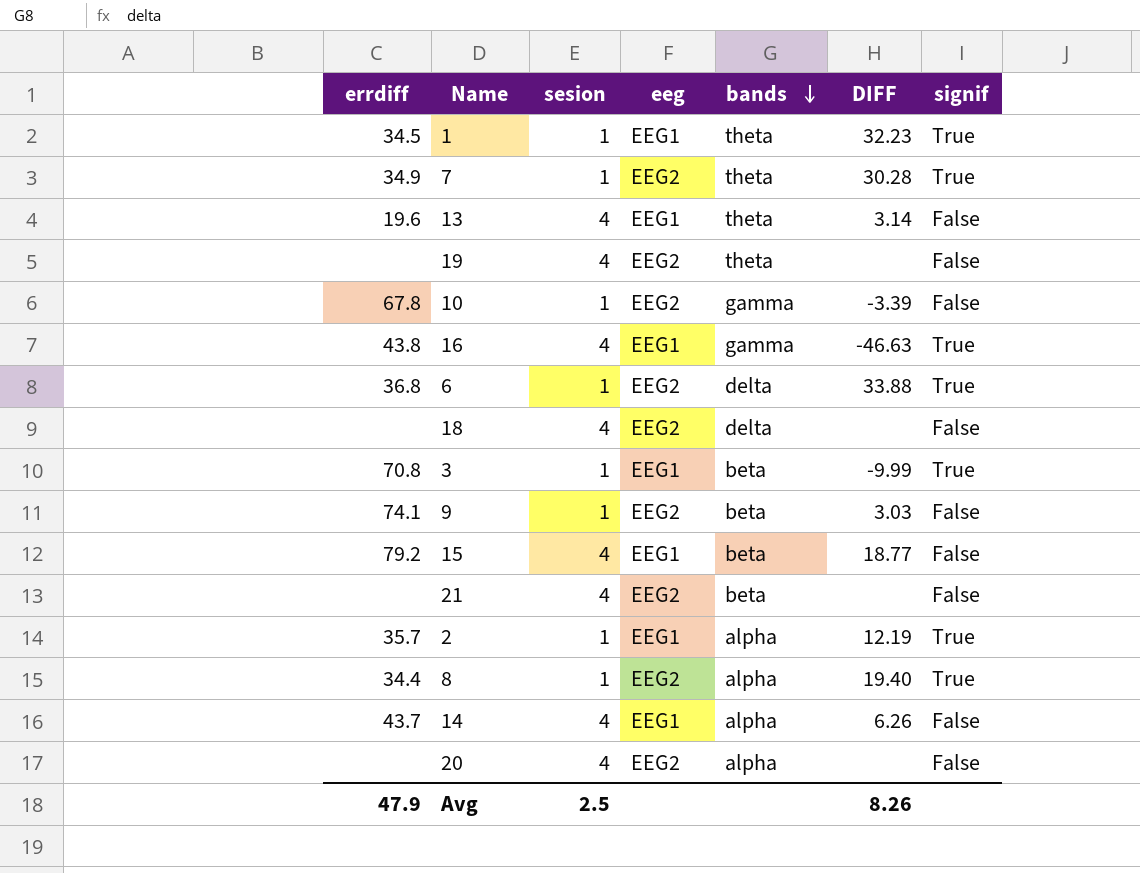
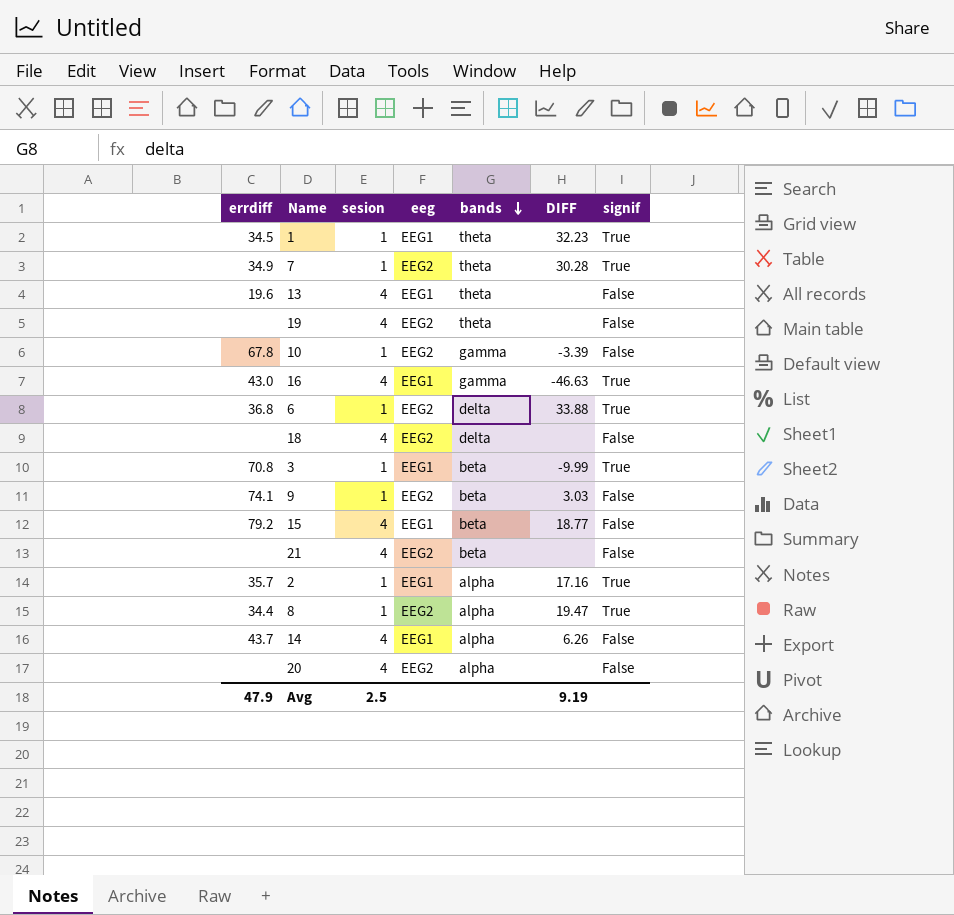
13 | DIFF: 3.14 -> none
16 | errdiff: 43.8 -> 43.0
2 | DIFF: 12.19 -> 17.16
8 | DIFF: 19.40 -> 19.47
Avg | DIFF: 8.26 -> 9.19

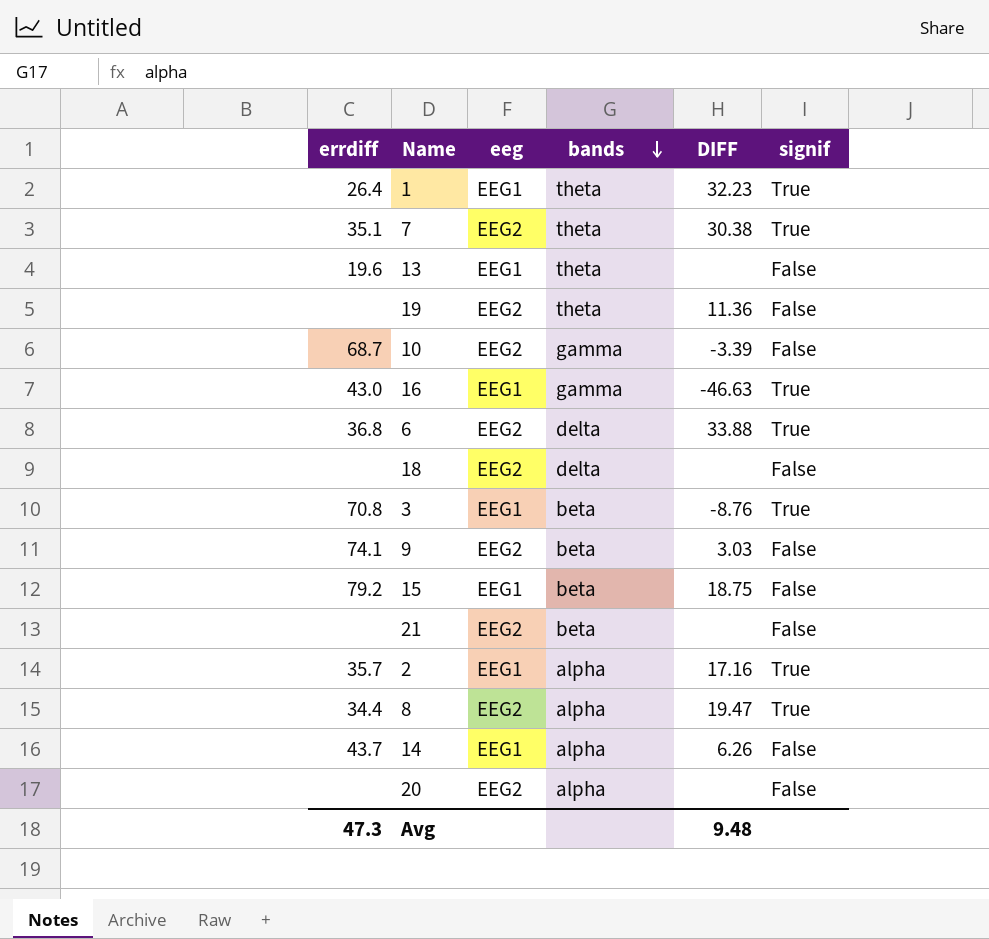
column sesion | position: 3 -> none
1 | errdiff: 34.5 -> 26.4
7 | errdiff: 34.9 -> 35.1
7 | DIFF: 30.28 -> 30.38
19 | DIFF: none -> 11.36
10 | errdiff: 67.8 -> 68.7
3 | DIFF: -9.99 -> -8.76
15 | DIFF: 18.77 -> 18.75
Avg | errdiff: 47.9 -> 47.3
Avg | DIFF: 9.19 -> 9.48

